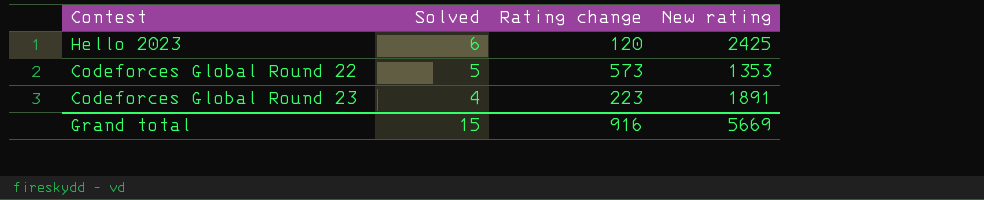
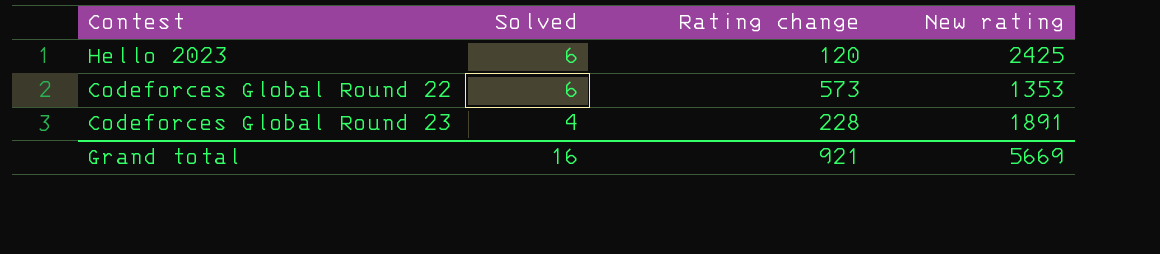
Codeforces Global Round 22 | Solved: 5 -> 6
Codeforces Global Round 23 | Rating change: 223 -> 228
Grand total | Solved: 15 -> 16
Grand total | Rating change: 916 -> 921

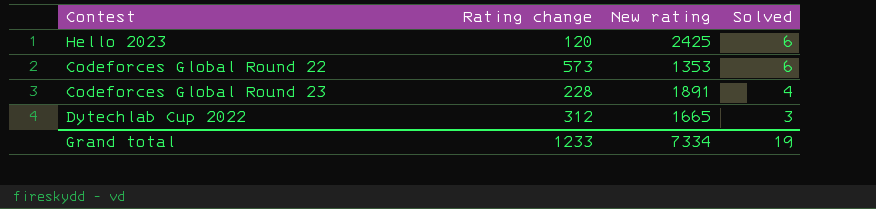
column Solved | position: 2 -> 4
row Dytechlab Cup 2022: none -> 312 | 1665 | 3
Grand total | Rating change: 921 -> 1233
Grand total | New rating: 5669 -> 7334
Grand total | Solved: 16 -> 19

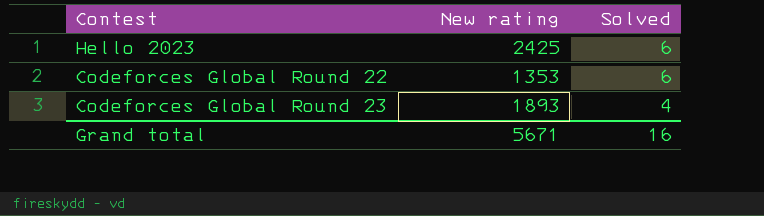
column Rating change | position: 2 -> none
row Dytechlab Cup 2022: 312 | 1665 | 3 -> none
Codeforces Global Round 23 | New rating: 1891 -> 1893
Grand total | New rating: 7334 -> 5671
Grand total | Solved: 19 -> 16

